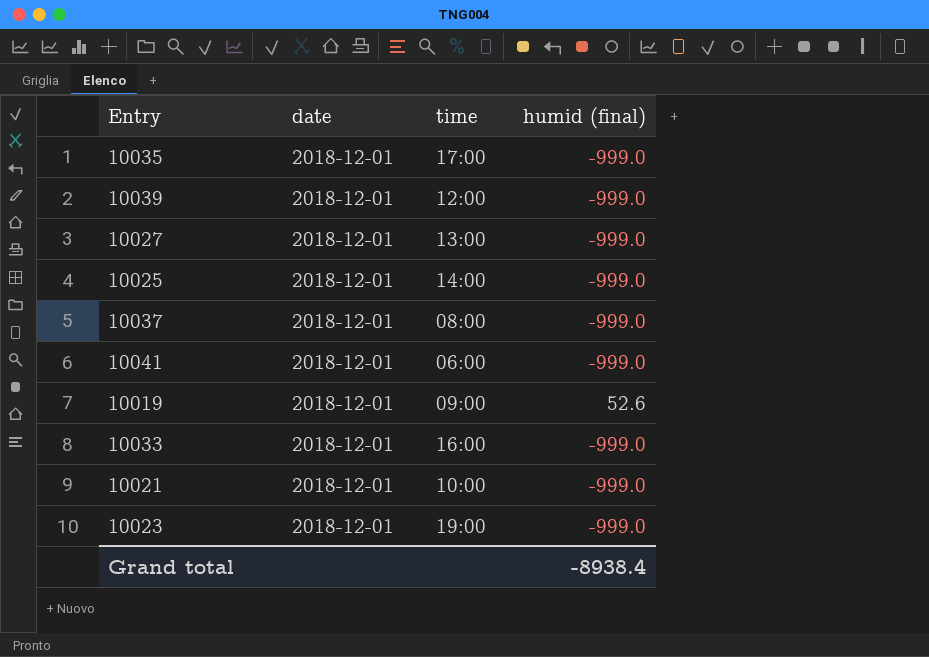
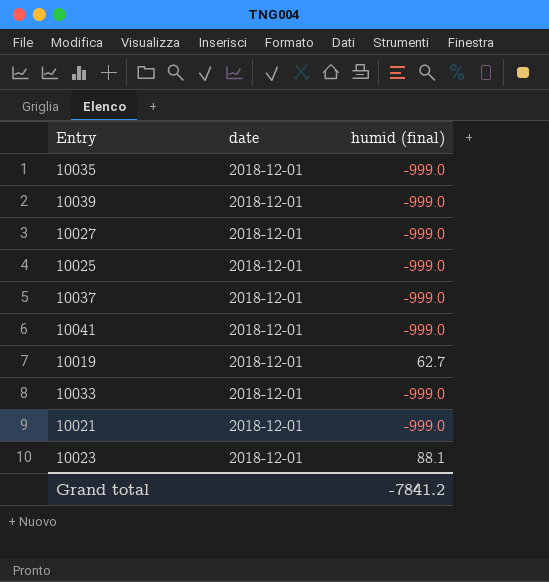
column time | position: 3 -> none
10019 | humid (final): 52.6 -> 62.7
10023 | humid (final): -999.0 -> 88.1
Grand total | humid (final): -8938.4 -> -7841.2

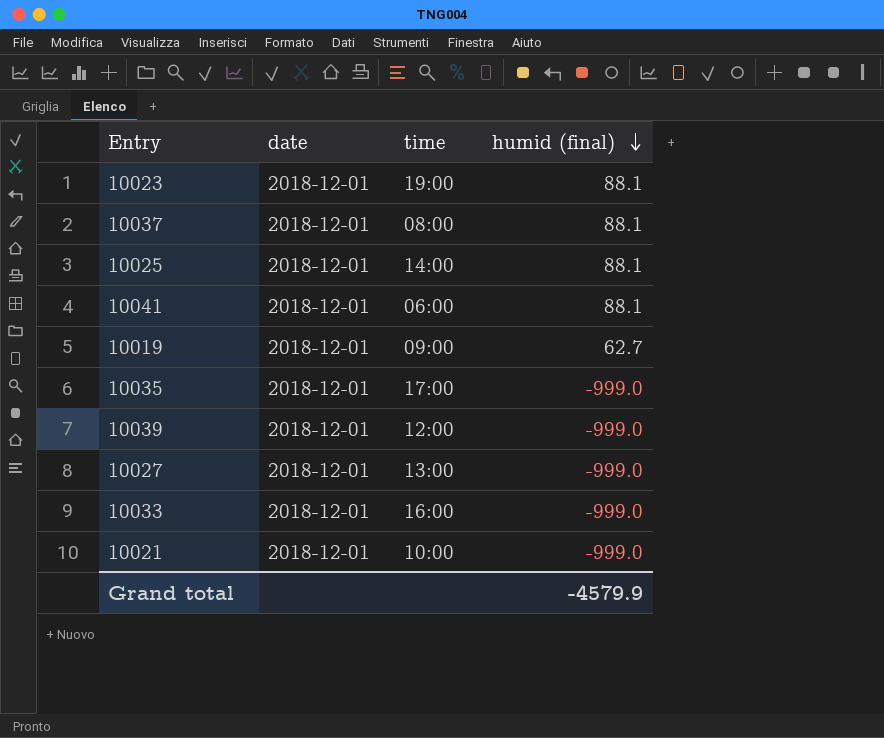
row order: none -> humid (final) descending
column time | position: none -> 3
10037 | humid (final): -999.0 -> 88.1
10025 | humid (final): -999.0 -> 88.1
10041 | humid (final): -999.0 -> 88.1
Grand total | humid (final): -7841.2 -> -4579.9

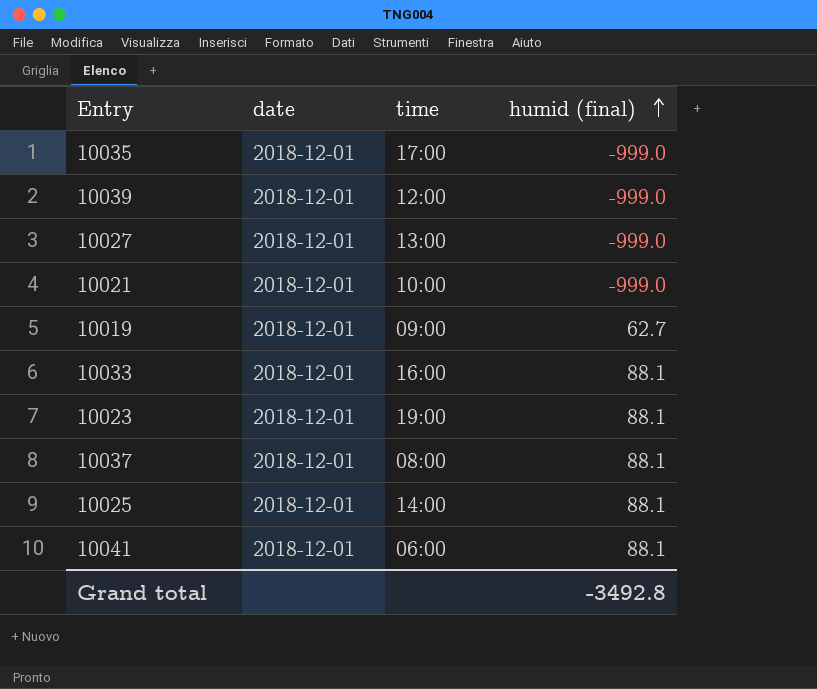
row order: humid (final) descending -> humid (final) ascending
10033 | humid (final): -999.0 -> 88.1
Grand total | humid (final): -4579.9 -> -3492.8

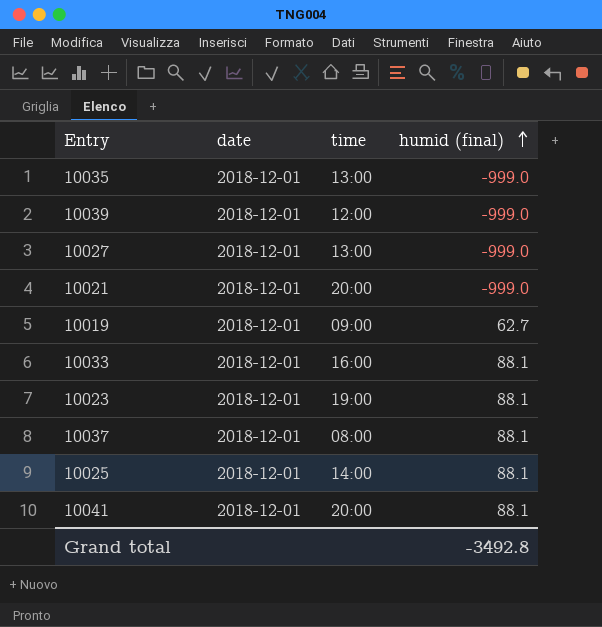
10035 | time: 17:00 -> 13:00
10021 | time: 10:00 -> 20:00
10041 | time: 06:00 -> 20:00

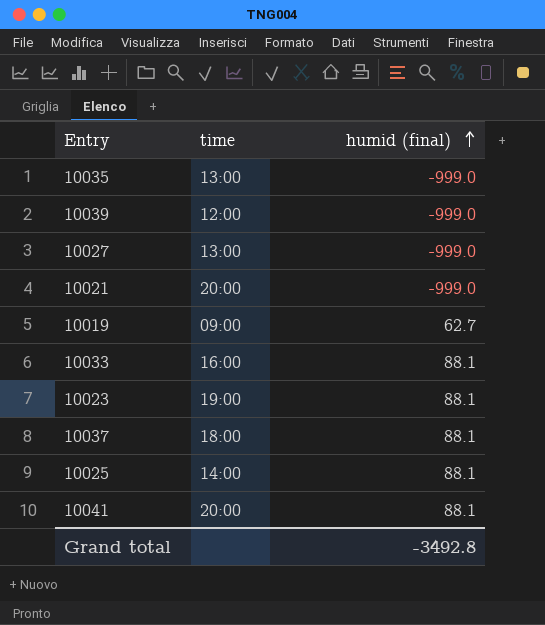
column date | position: 2 -> none
10037 | time: 08:00 -> 18:00

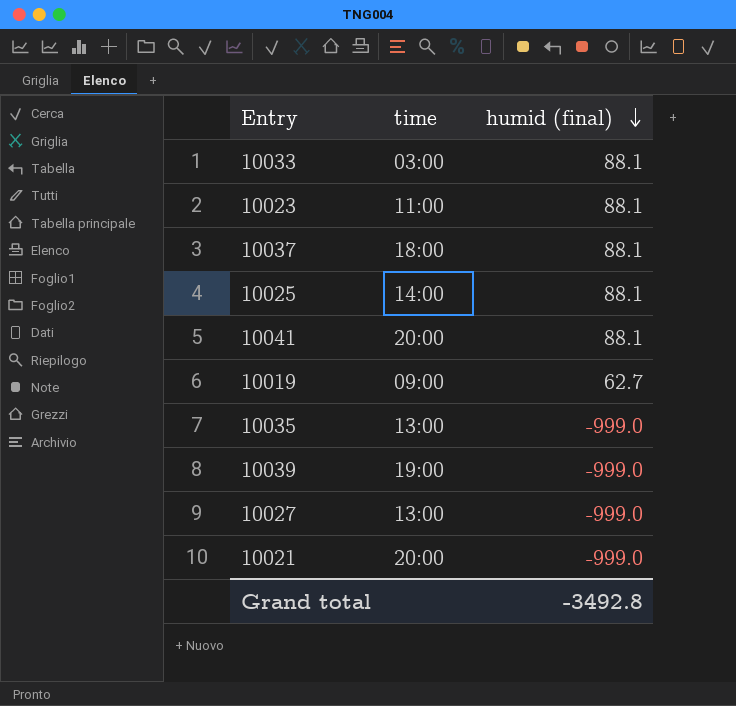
row order: humid (final) ascending -> humid (final) descending
10033 | time: 16:00 -> 03:00
10023 | time: 19:00 -> 11:00
10039 | time: 12:00 -> 19:00

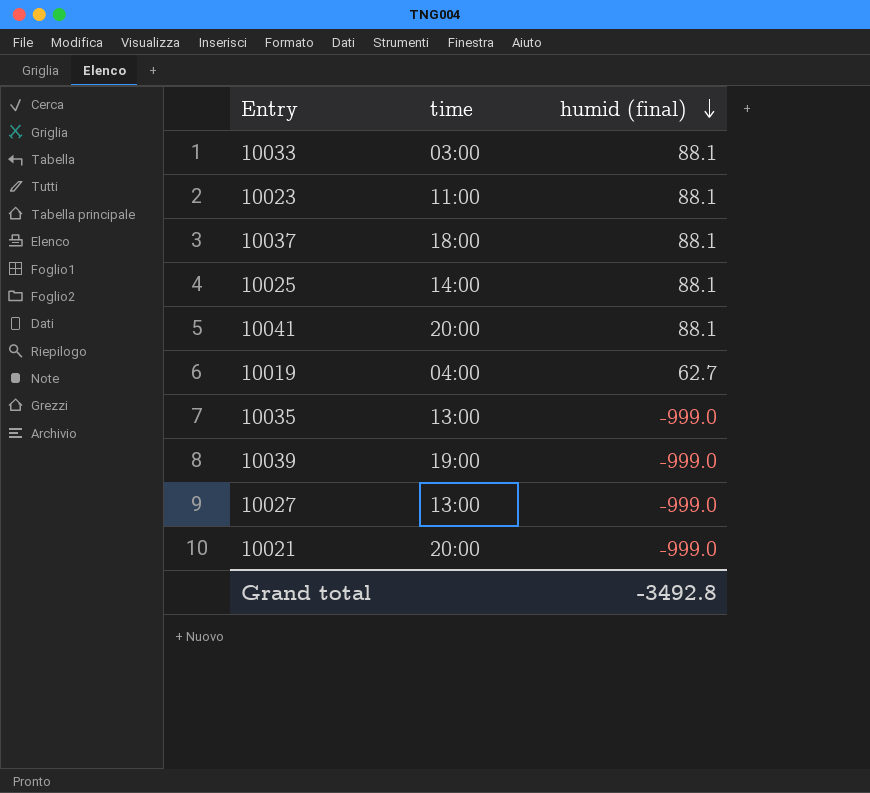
10019 | time: 09:00 -> 04:00

